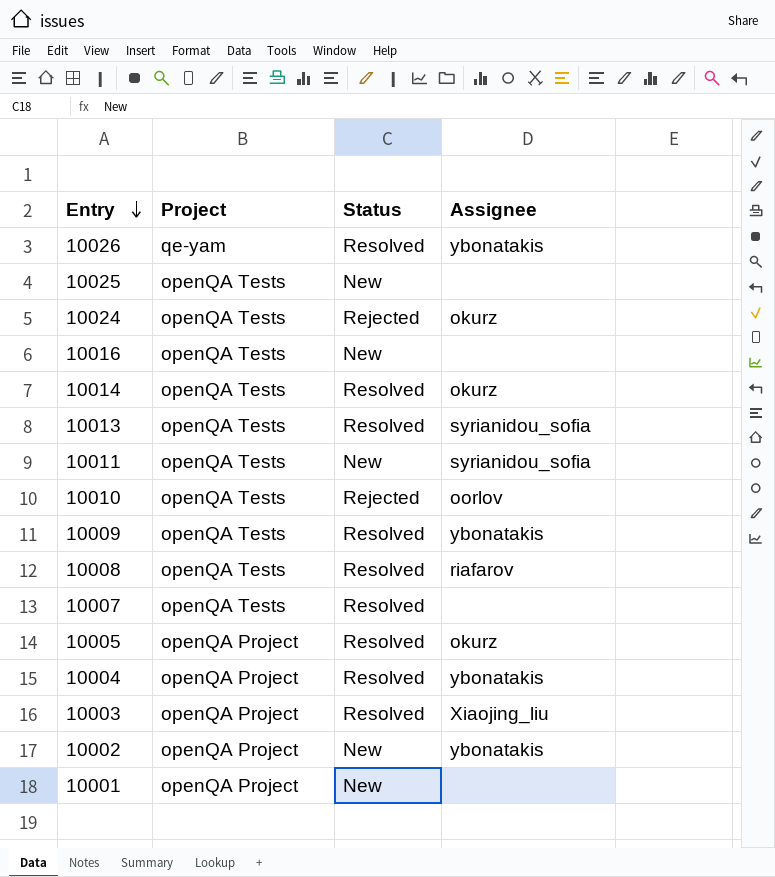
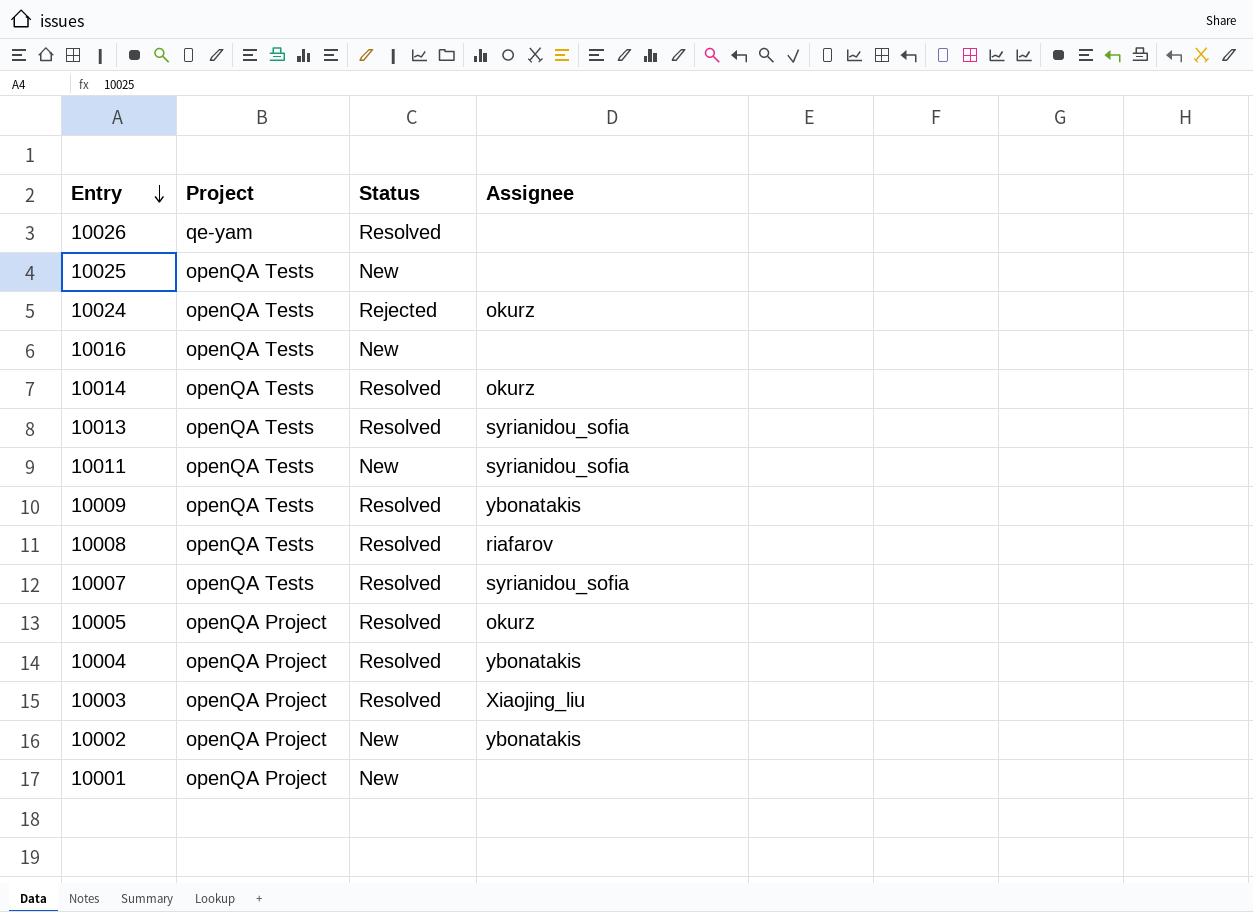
row 10010: openQA Tests | Rejected | oorlov -> none
10026 | Assignee: ybonatakis -> none
10007 | Assignee: none -> syrianidou_sofia

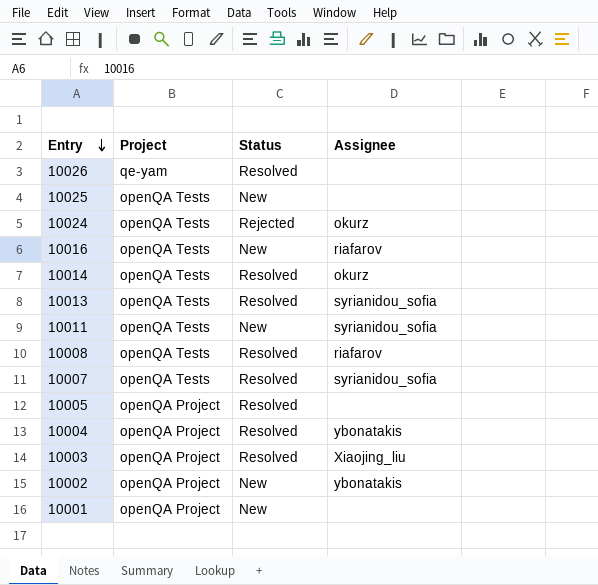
row 10009: openQA Tests | Resolved | ybonatakis -> none
10016 | Assignee: none -> riafarov
10005 | Assignee: okurz -> none

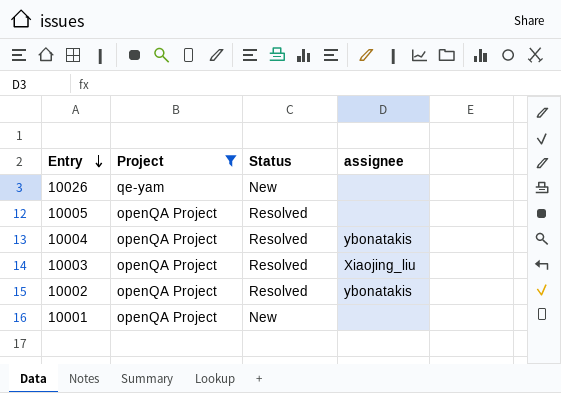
filter: none -> Project != openQA Tests
column name: Assignee -> assignee
10026 | Status: Resolved -> New
10002 | Status: New -> Resolved

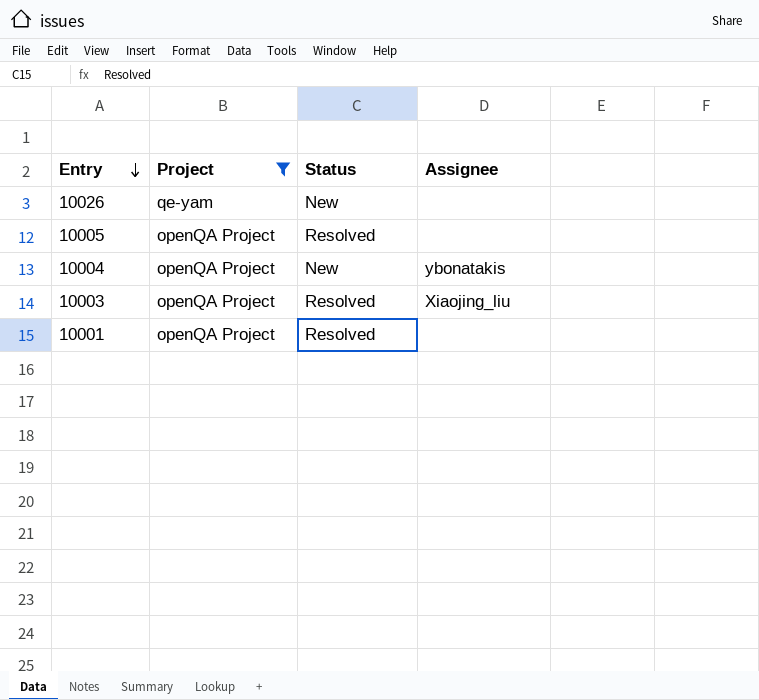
column name: assignee -> Assignee
row 10002: openQA Project | Resolved | ybonatakis -> none
10004 | Status: Resolved -> New
10001 | Status: New -> Resolved

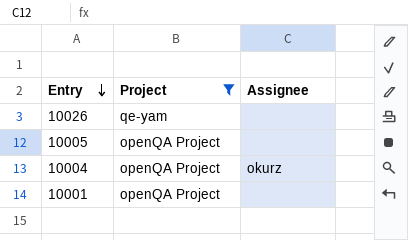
column Status | position: 3 -> none
row 10003: openQA Project | Resolved | Xiaojing_liu -> none
10004 | Assignee: ybonatakis -> okurz

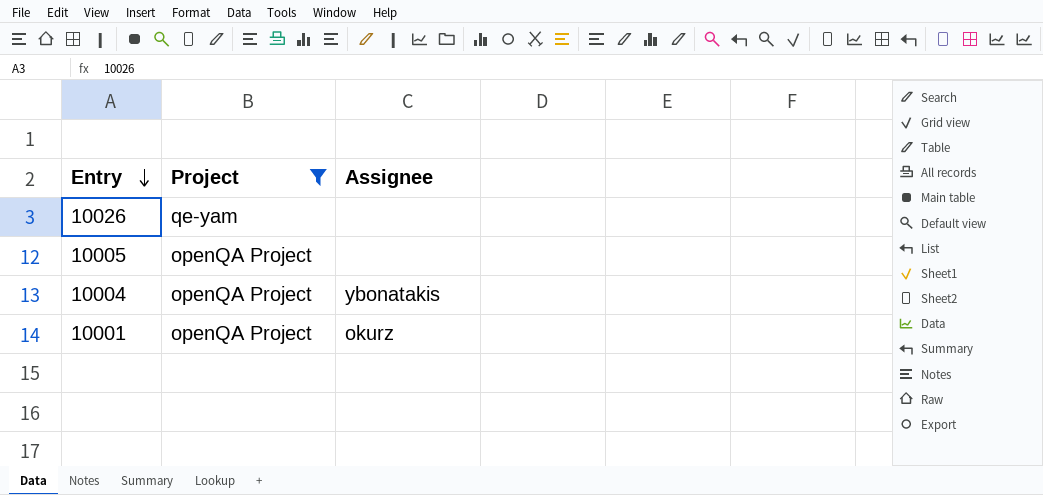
10004 | Assignee: okurz -> ybonatakis
10001 | Assignee: none -> okurz

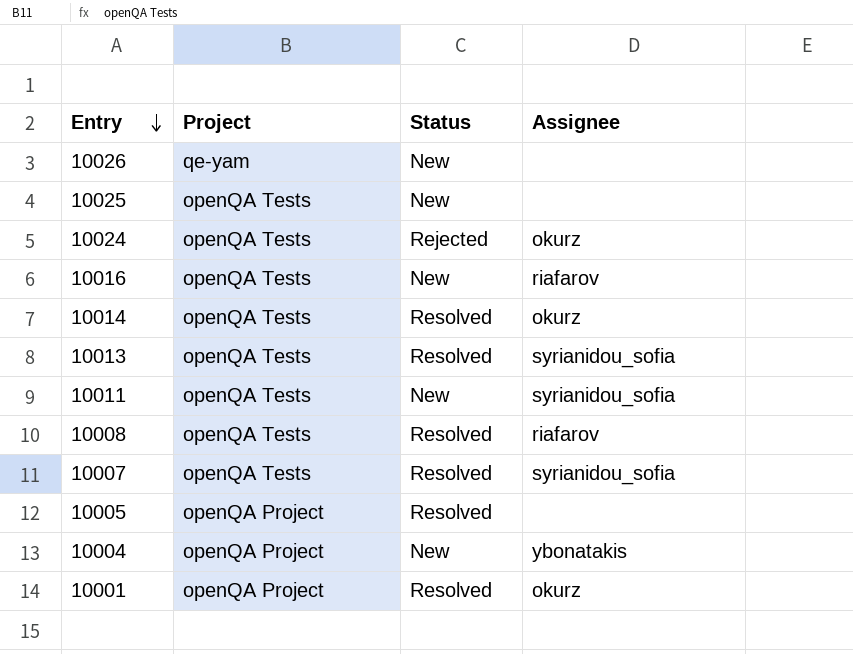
filter: Project != openQA Tests -> none
column Status | position: none -> 3

